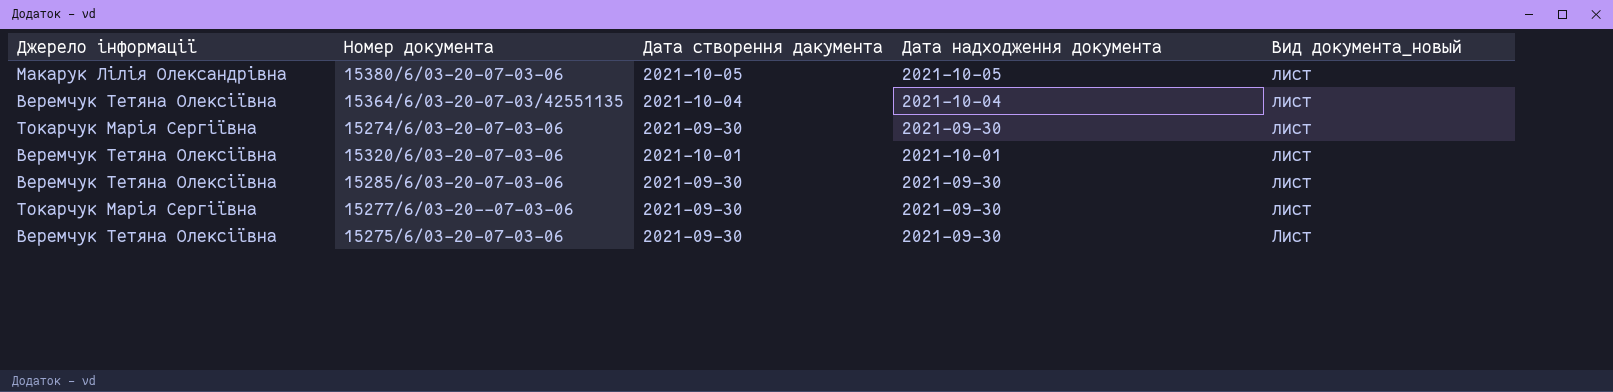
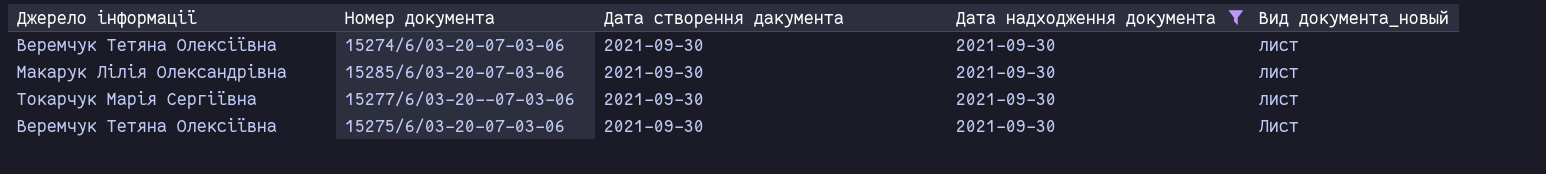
filter: none -> Дата надходження документа = 2021-09-30
15274/6/03-20-07-03-06 | Джерело інформації: Токарчук Марія Сергіївна -> Веремчук Тетяна Олексіївна
15285/6/03-20-07-03-06 | Джерело інформації: Веремчук Тетяна Олексіївна -> Макарук Лілія Олександрівна

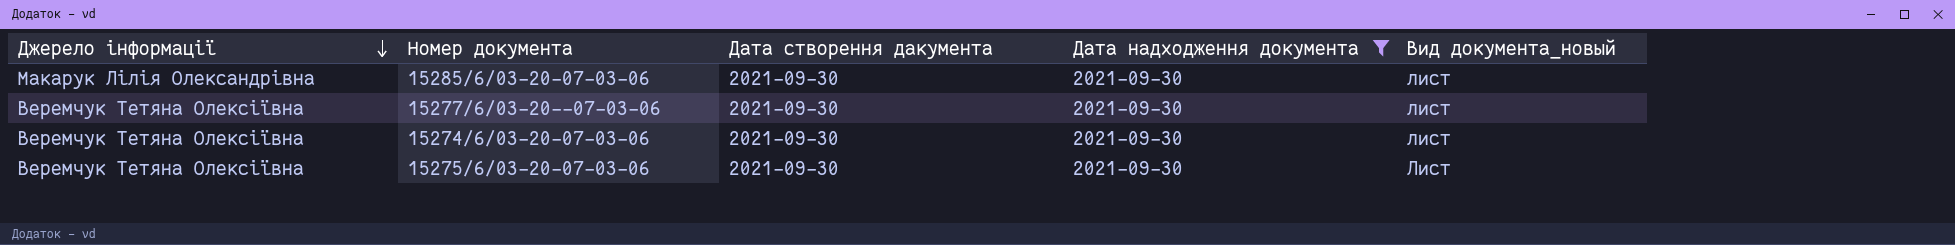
row order: none -> Джерело інформації descending
15277/6/03-20--07-03-06 | Джерело інформації: Токарчук Марія Сергіївна -> Веремчук Тетяна Олексіївна

